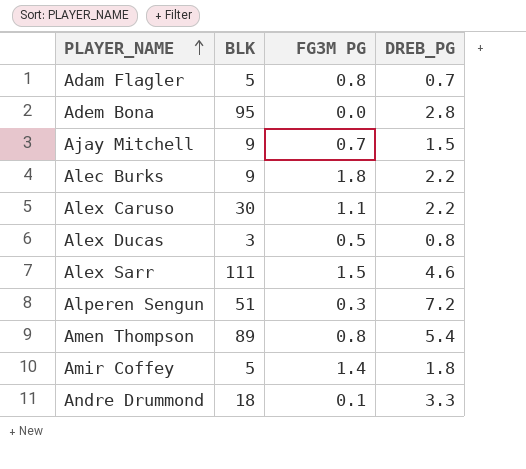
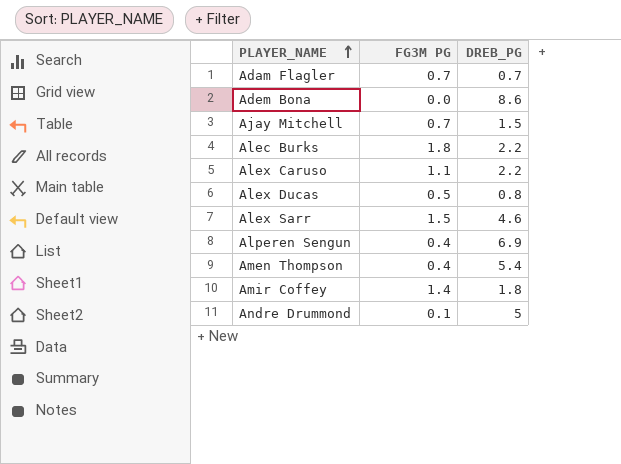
column BLK | position: 2 -> none
Adam Flagler | FG3M PG: 0.8 -> 0.7
Adem Bona | DREB_PG: 2.8 -> 8.6
Alperen Sengun | FG3M PG: 0.3 -> 0.4
Alperen Sengun | DREB_PG: 7.2 -> 6.9
Amen Thompson | FG3M PG: 0.8 -> 0.4
Andre Drummond | DREB_PG: 3.3 -> 5

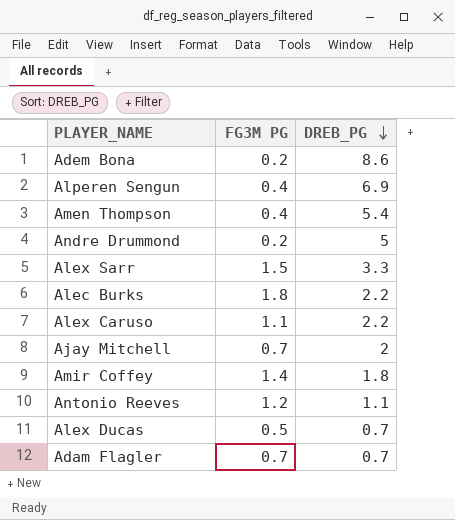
row order: PLAYER_NAME ascending -> DREB_PG descending
Adem Bona | FG3M PG: 0.0 -> 0.2
Andre Drummond | FG3M PG: 0.1 -> 0.2
Alex Sarr | DREB_PG: 4.6 -> 3.3
Ajay Mitchell | DREB_PG: 1.5 -> 2
row Antonio Reeves: none -> 1.2 | 1.1
Alex Ducas | DREB_PG: 0.8 -> 0.7

